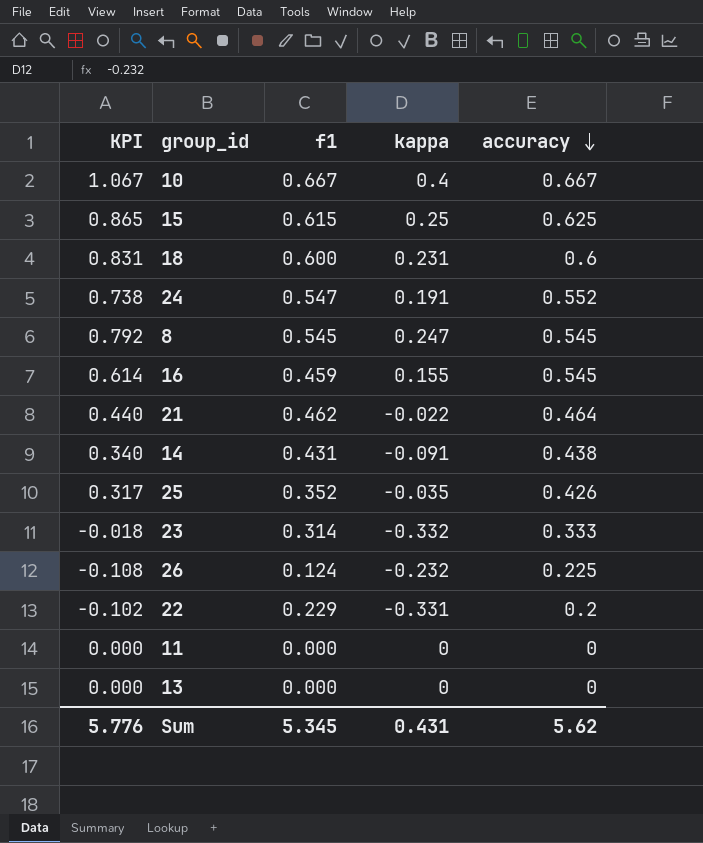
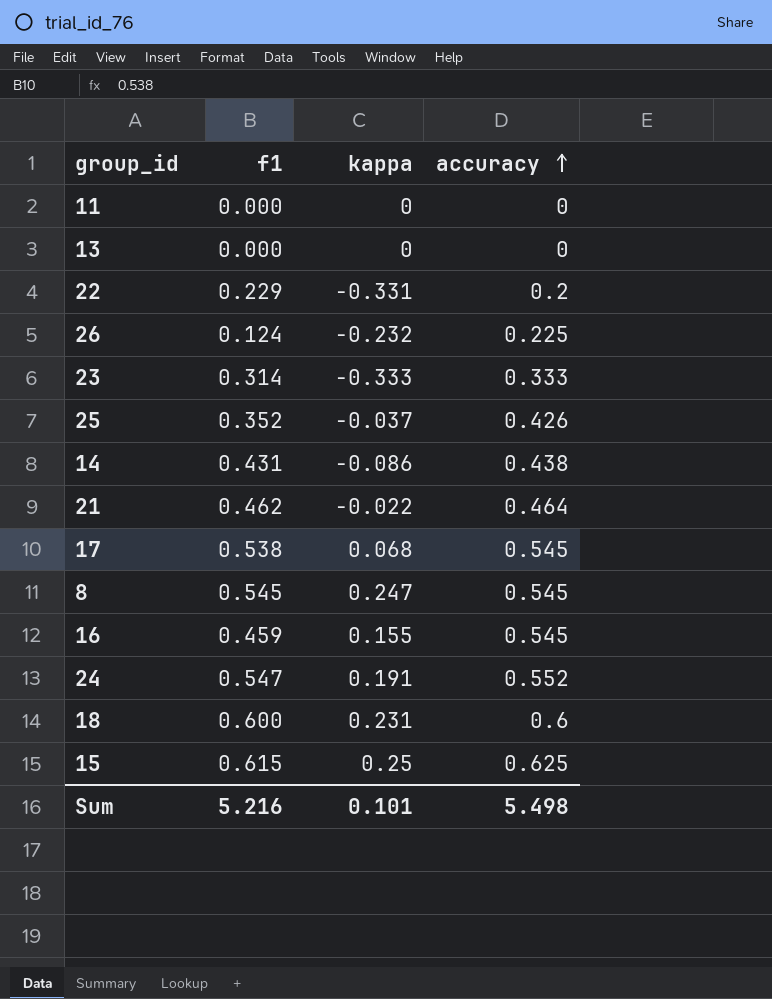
row order: accuracy descending -> accuracy ascending
column KPI | formula: [f1] + [kappa] -> none
row 10: 1.067 | 0.667 | 0.4 | 0.667 -> none
23 | kappa: -0.332 -> -0.333
25 | kappa: -0.035 -> -0.037
14 | kappa: -0.091 -> -0.086
row 17: none -> 0.538 | 0.068 | 0.545
Sum | f1: 5.345 -> 5.216
Sum | kappa: 0.431 -> 0.101
Sum | accuracy: 5.62 -> 5.498

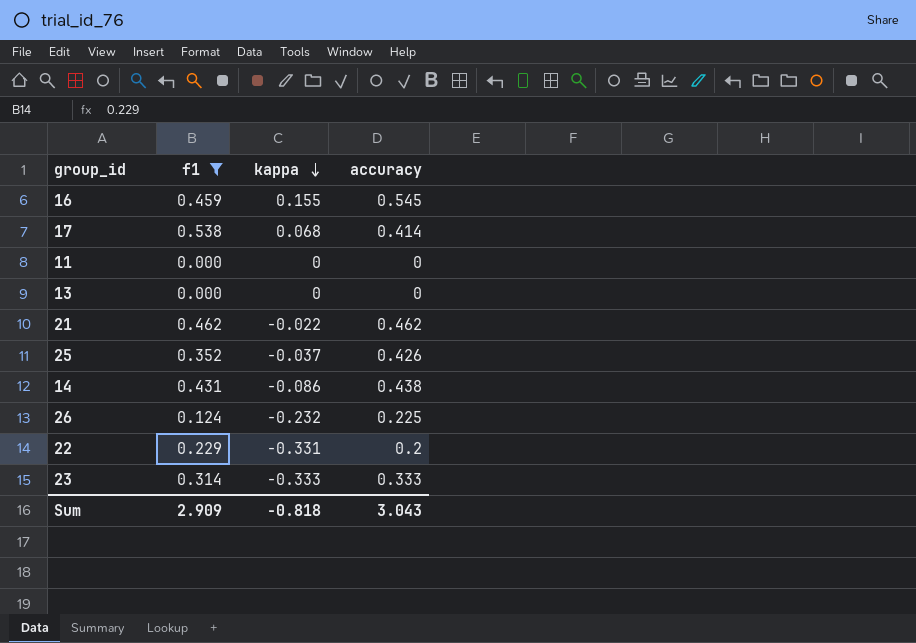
filter: none -> f1 <= 0.538
row order: accuracy ascending -> kappa descending
17 | accuracy: 0.545 -> 0.414
21 | accuracy: 0.464 -> 0.462
Sum | f1: 5.216 -> 2.909
Sum | kappa: 0.101 -> -0.818
Sum | accuracy: 5.498 -> 3.043

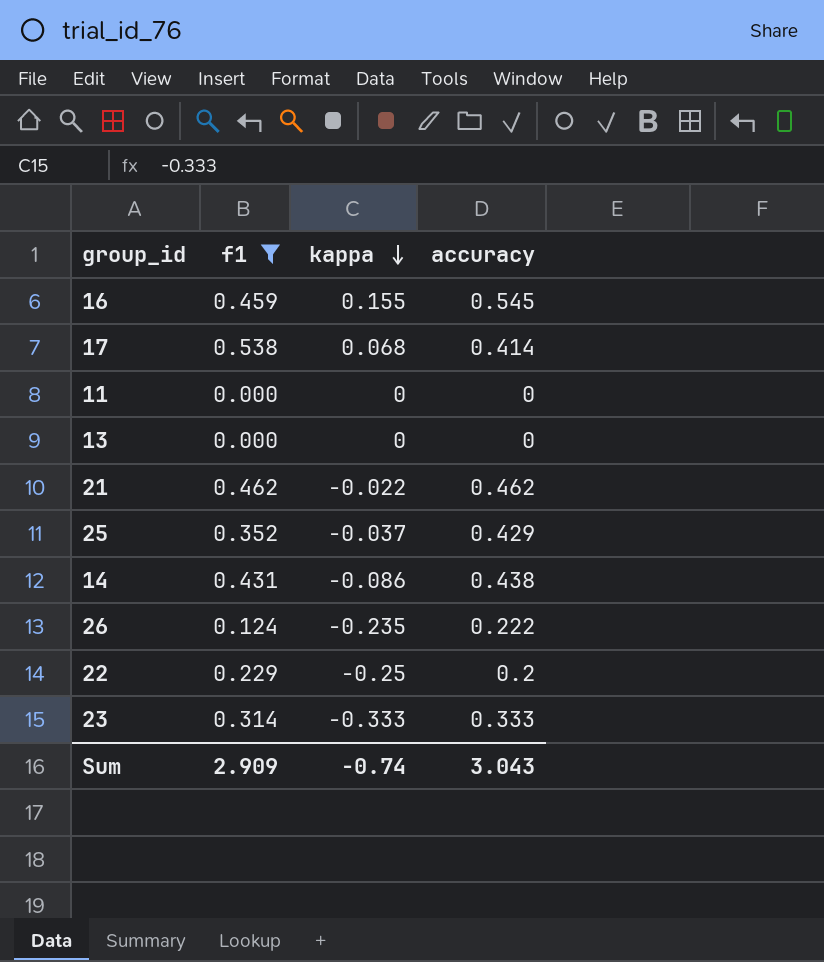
25 | accuracy: 0.426 -> 0.429
26 | kappa: -0.232 -> -0.235
26 | accuracy: 0.225 -> 0.222
22 | kappa: -0.331 -> -0.25
Sum | kappa: -0.818 -> -0.74

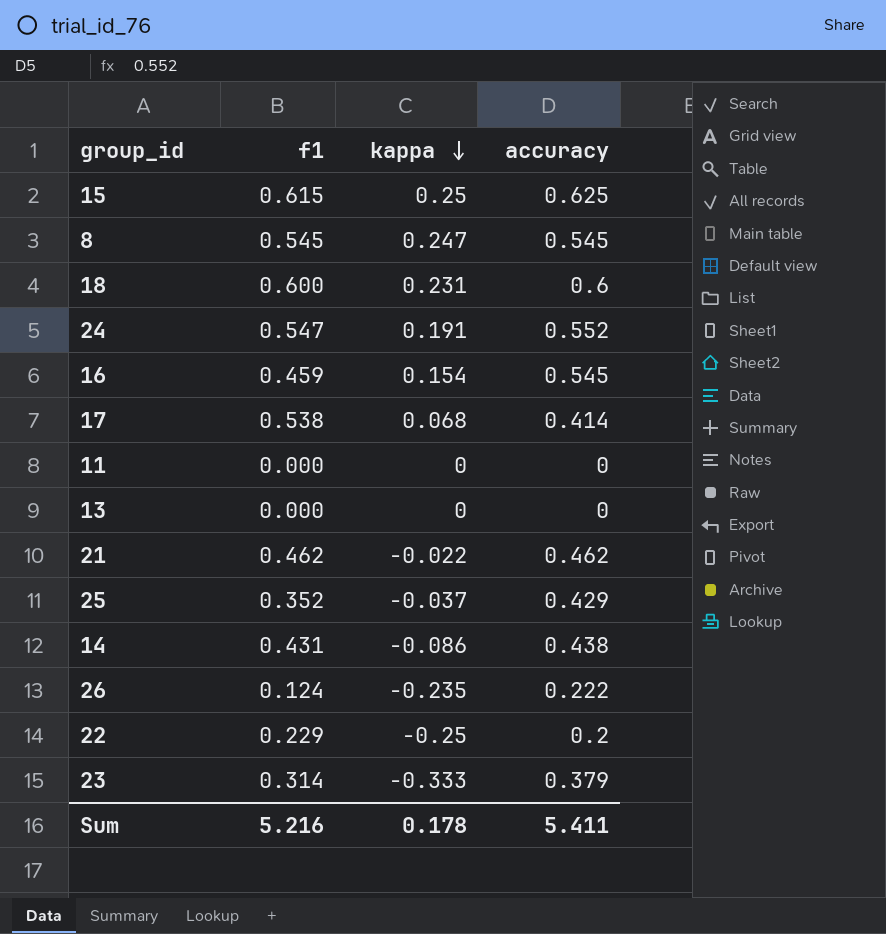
filter: f1 <= 0.538 -> none
16 | kappa: 0.155 -> 0.154
23 | accuracy: 0.333 -> 0.379
Sum | f1: 2.909 -> 5.216
Sum | kappa: -0.74 -> 0.178
Sum | accuracy: 3.043 -> 5.411

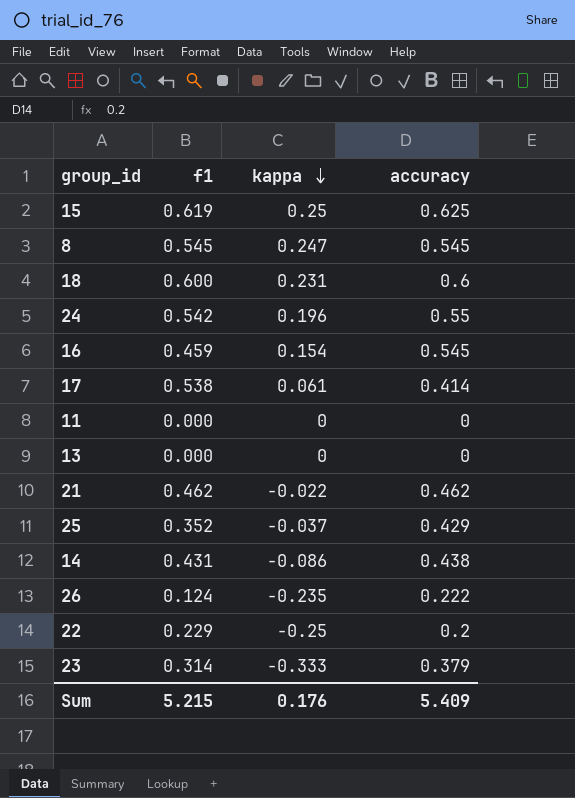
15 | f1: 0.615 -> 0.619
24 | f1: 0.547 -> 0.542
24 | kappa: 0.191 -> 0.196
24 | accuracy: 0.552 -> 0.55
17 | kappa: 0.068 -> 0.061
Sum | f1: 5.216 -> 5.215
Sum | kappa: 0.178 -> 0.176
Sum | accuracy: 5.411 -> 5.409

